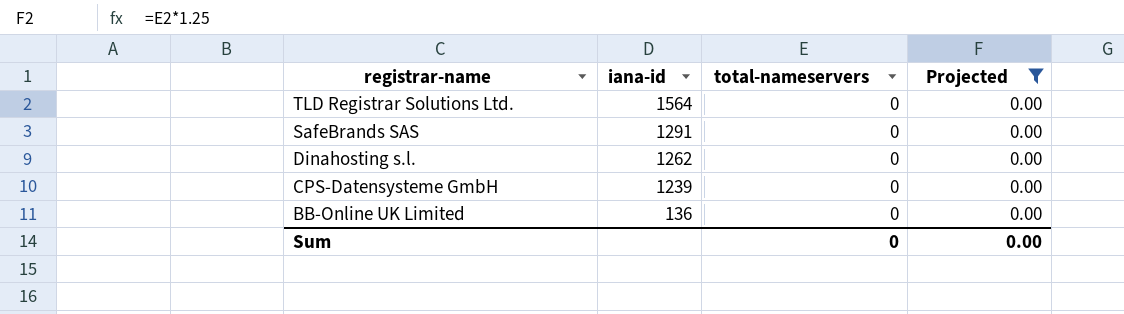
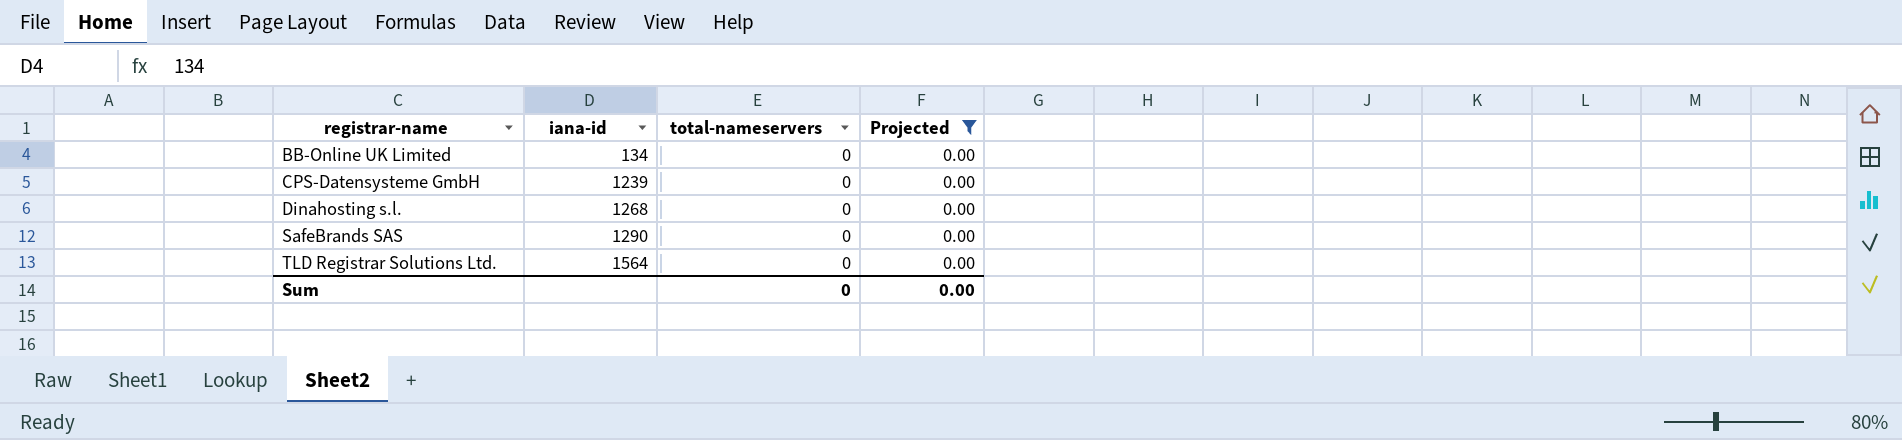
row order: registrar-name descending -> registrar-name ascending
BB-Online UK Limited | iana-id: 136 -> 134
Dinahosting s.l. | iana-id: 1262 -> 1268
SafeBrands SAS | iana-id: 1291 -> 1290

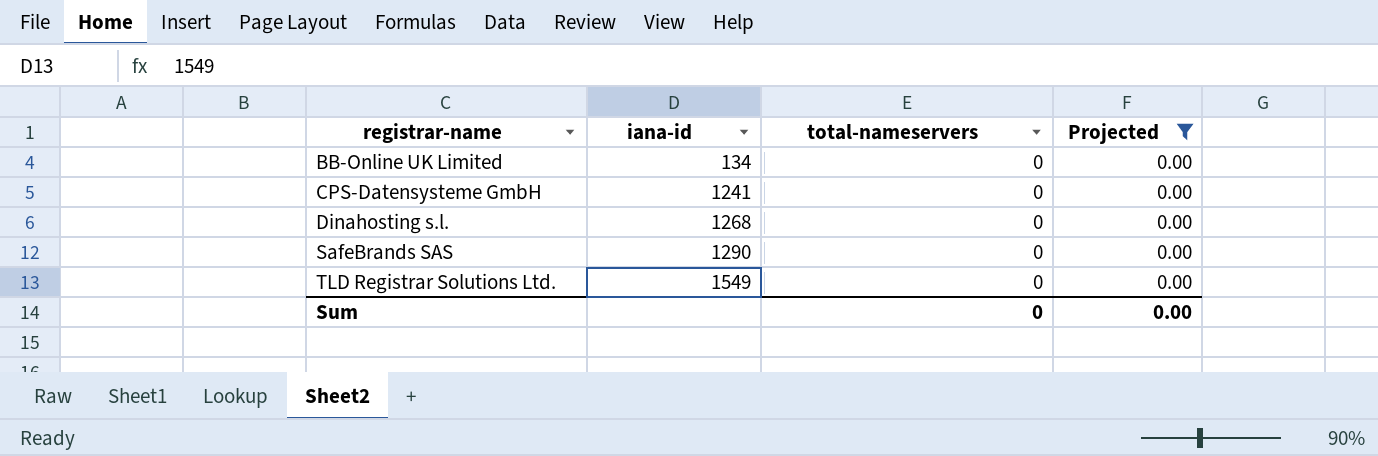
CPS-Datensysteme GmbH | iana-id: 1239 -> 1241
TLD Registrar Solutions Ltd. | iana-id: 1564 -> 1549

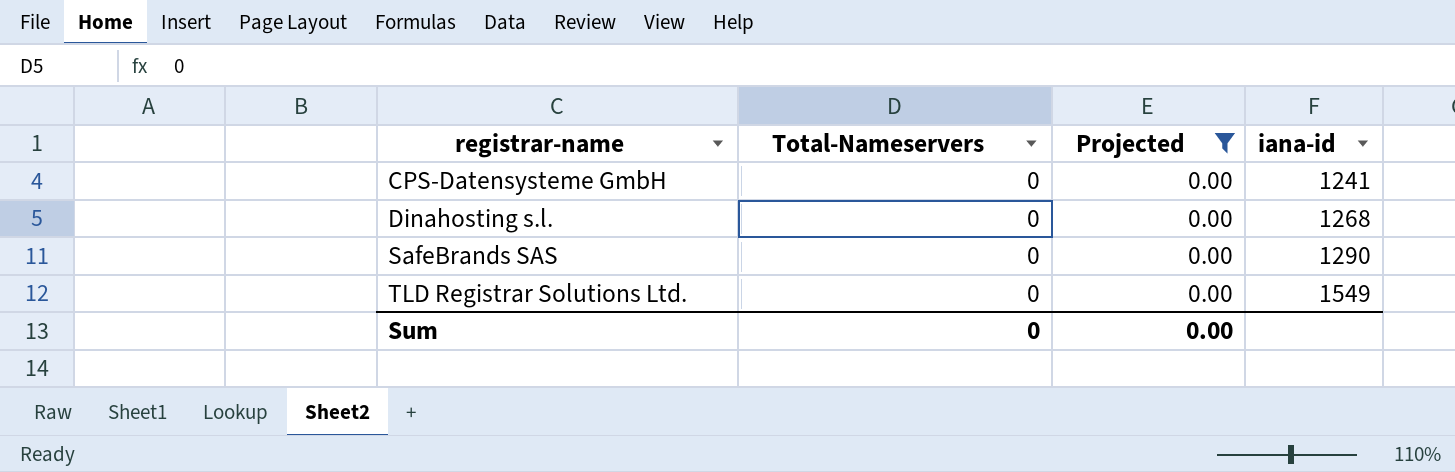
column name: total-nameservers -> Total-Nameservers
column iana-id | position: 2 -> 4
row BB-Online UK Limited: 134 | 0 | 0.00 -> none

